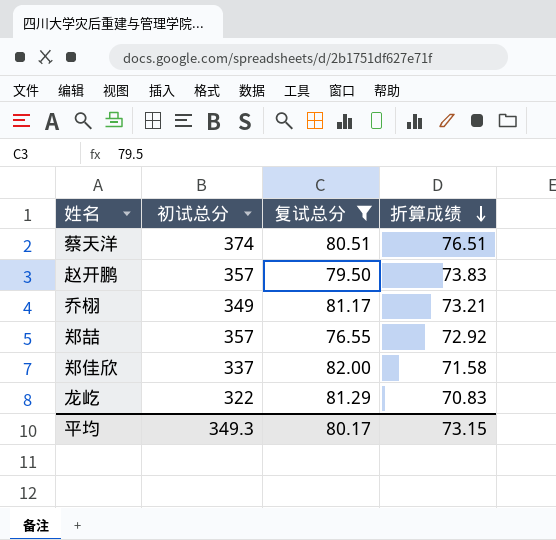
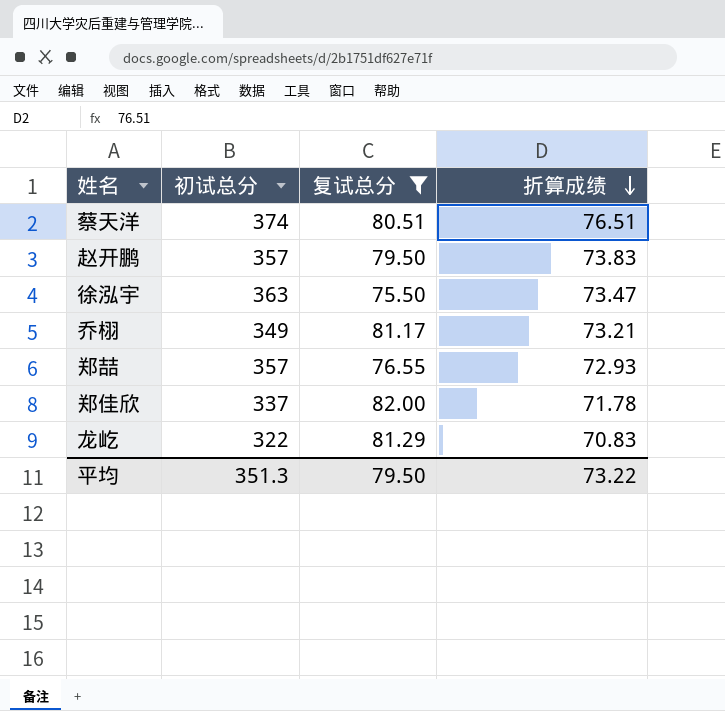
row 徐泓宇: none -> 363 | 75.50 | 73.47
郑喆 | 折算成绩: 72.92 -> 72.93
郑佳欣 | 折算成绩: 71.58 -> 71.78
平均 | 初试总分: 349.3 -> 351.3
平均 | 复试总分: 80.17 -> 79.50
平均 | 折算成绩: 73.15 -> 73.22

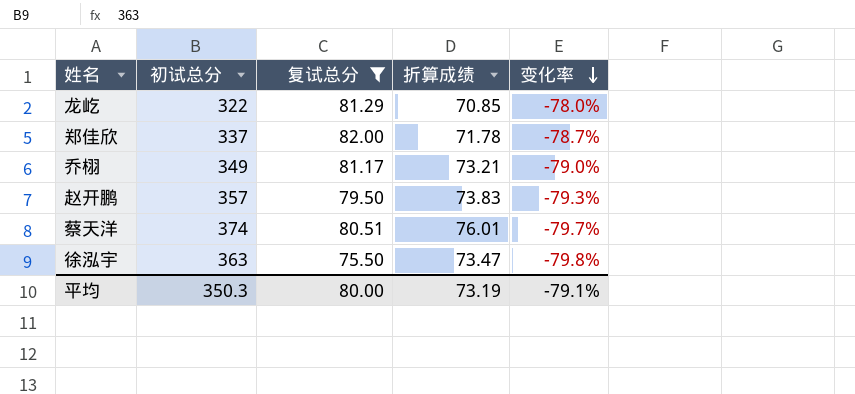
row order: 折算成绩 descending -> 变化率 descending
column 变化率 | formula: none -> ([折算成绩] - [初试总分]) / [初试总分]
row 郑喆: 357 | 76.55 | 72.93 -> none
龙屹 | 折算成绩: 70.83 -> 70.85
蔡天洋 | 折算成绩: 76.51 -> 76.01
平均 | 初试总分: 351.3 -> 350.3
平均 | 复试总分: 79.50 -> 80.00
平均 | 折算成绩: 73.22 -> 73.19

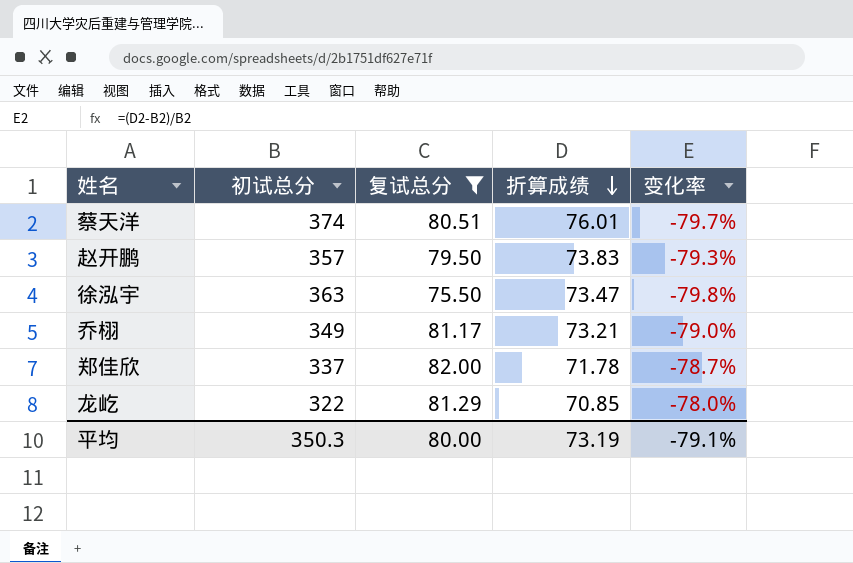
row order: 变化率 descending -> 折算成绩 descending

